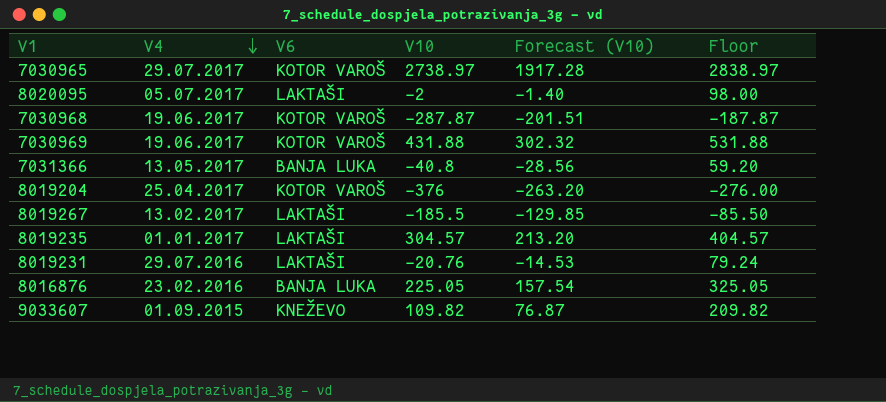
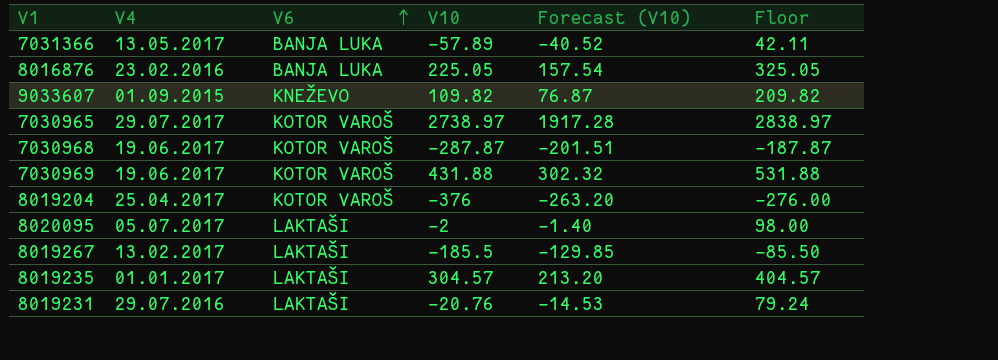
row order: V4 descending -> V6 ascending
7031366 | V10: -40.8 -> -57.89
7031366 | Forecast (V10): -28.56 -> -40.52
7031366 | Floor: 59.20 -> 42.11

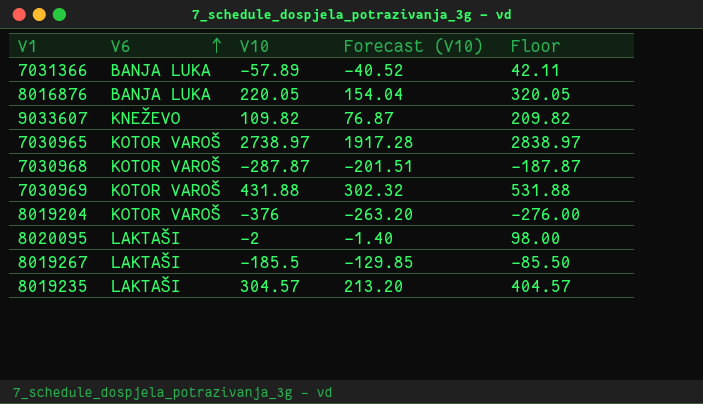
column V4 | position: 2 -> none
row 8019231: 29.07.2016 | LAKTAŠI | -20.76 | -14.53 | 79.24 -> none
8016876 | V10: 225.05 -> 220.05
8016876 | Forecast (V10): 157.54 -> 154.04
8016876 | Floor: 325.05 -> 320.05

